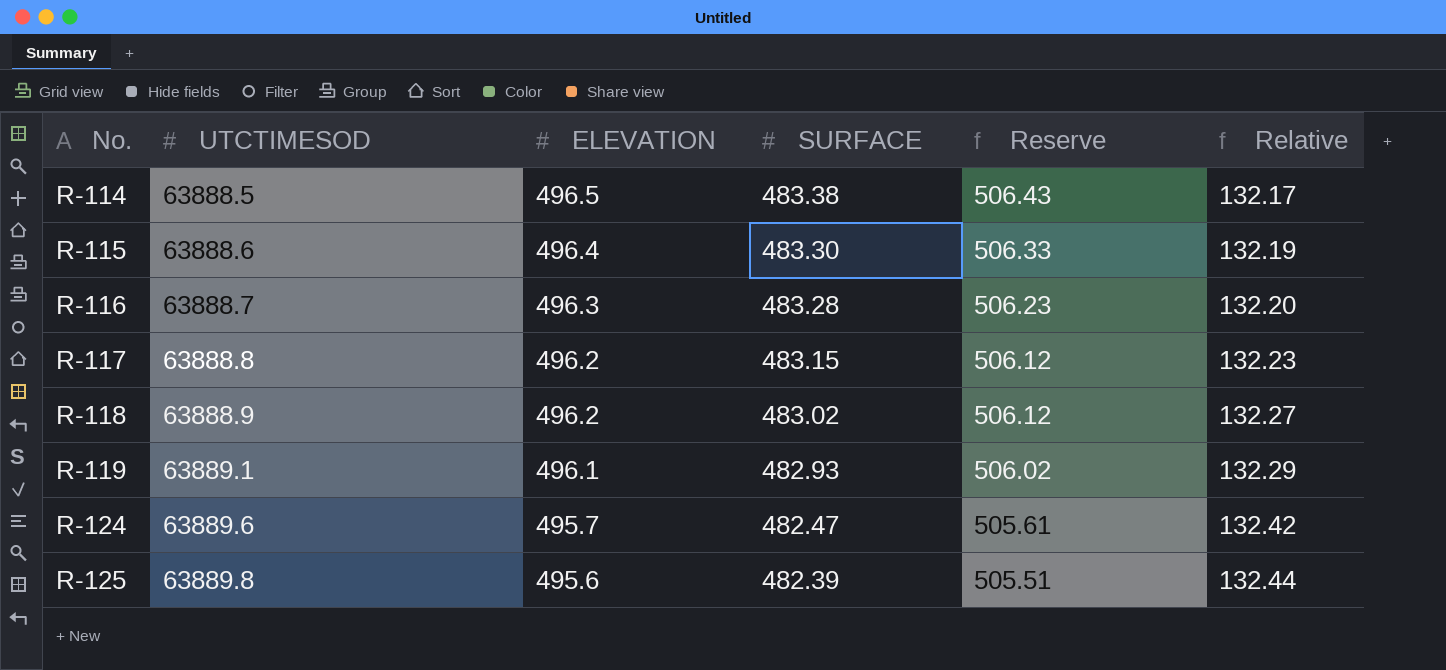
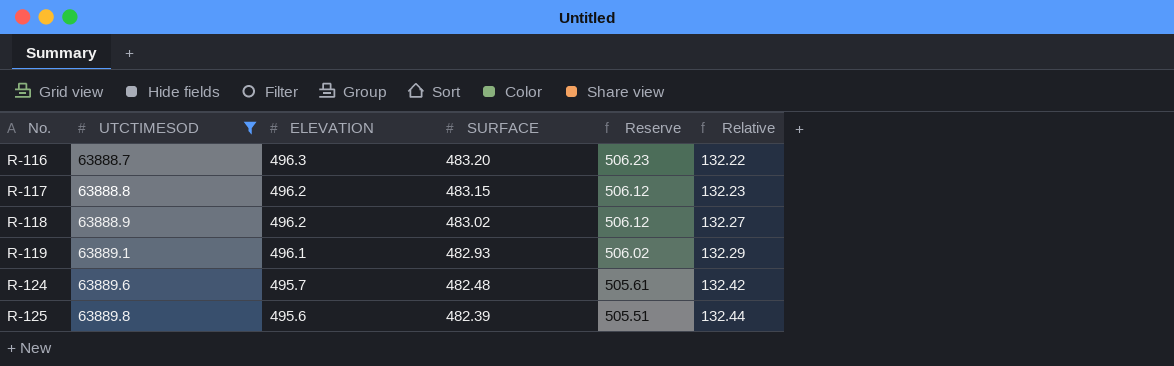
filter: none -> UTCTIMESOD >= 63888.7
R-116 | SURFACE: 483.28 -> 483.20
R-116 | Relative: 132.20 -> 132.22
R-124 | SURFACE: 482.47 -> 482.48

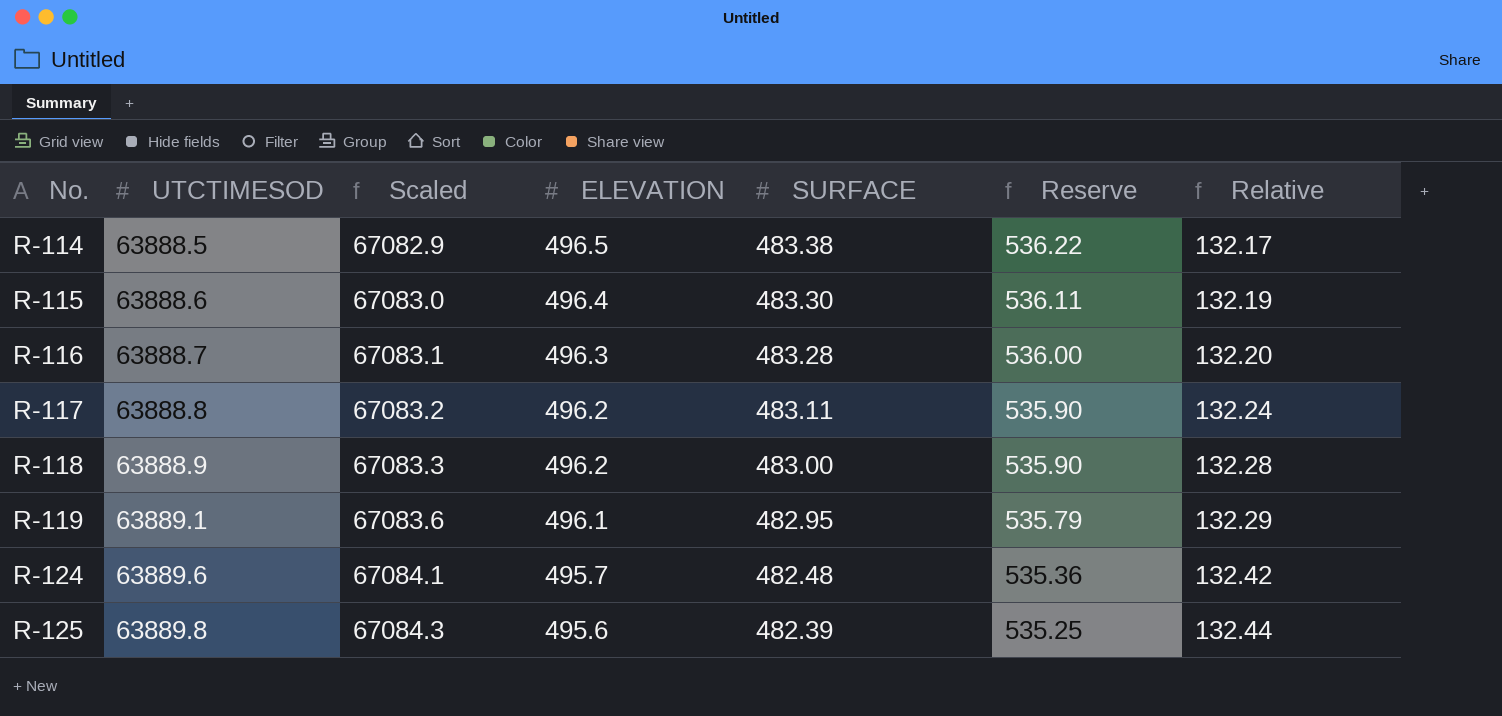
filter: UTCTIMESOD >= 63888.7 -> none
column Scaled | formula: none -> [UTCTIMESOD] * 1.05
column Reserve | formula: [ELEVATION] * 1.02 -> [ELEVATION] * 1.08
R-116 | SURFACE: 483.20 -> 483.28
R-116 | Relative: 132.22 -> 132.20
R-117 | SURFACE: 483.15 -> 483.11
R-117 | Relative: 132.23 -> 132.24
R-118 | SURFACE: 483.02 -> 483.00
R-118 | Relative: 132.27 -> 132.28
R-119 | SURFACE: 482.93 -> 482.95

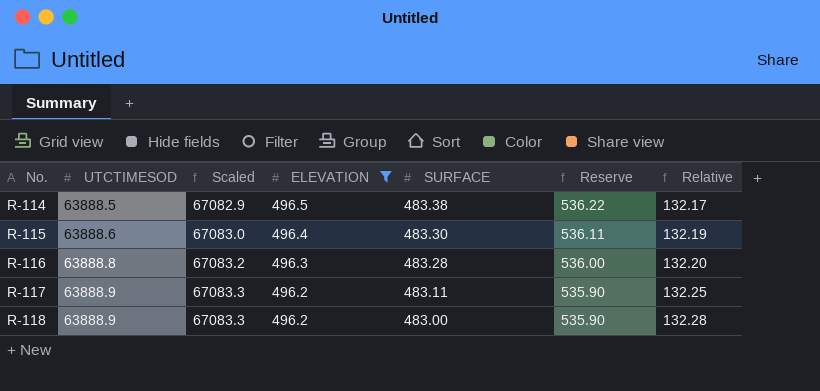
filter: none -> ELEVATION >= 496.2
R-116 | UTCTIMESOD: 63888.7 -> 63888.8
R-116 | Scaled: 67083.1 -> 67083.2
R-117 | UTCTIMESOD: 63888.8 -> 63888.9
R-117 | Scaled: 67083.2 -> 67083.3
R-117 | Relative: 132.24 -> 132.25

